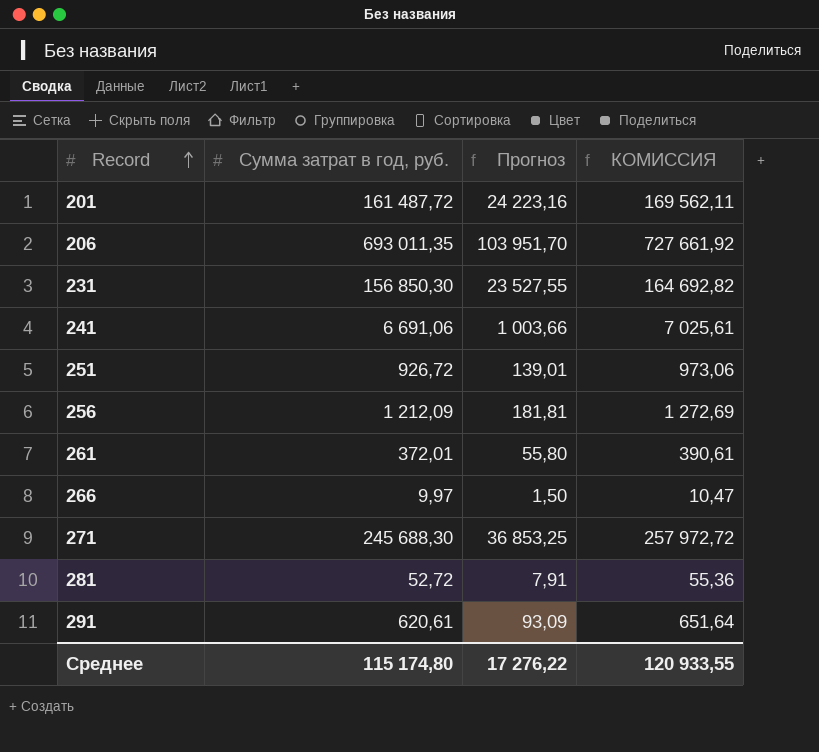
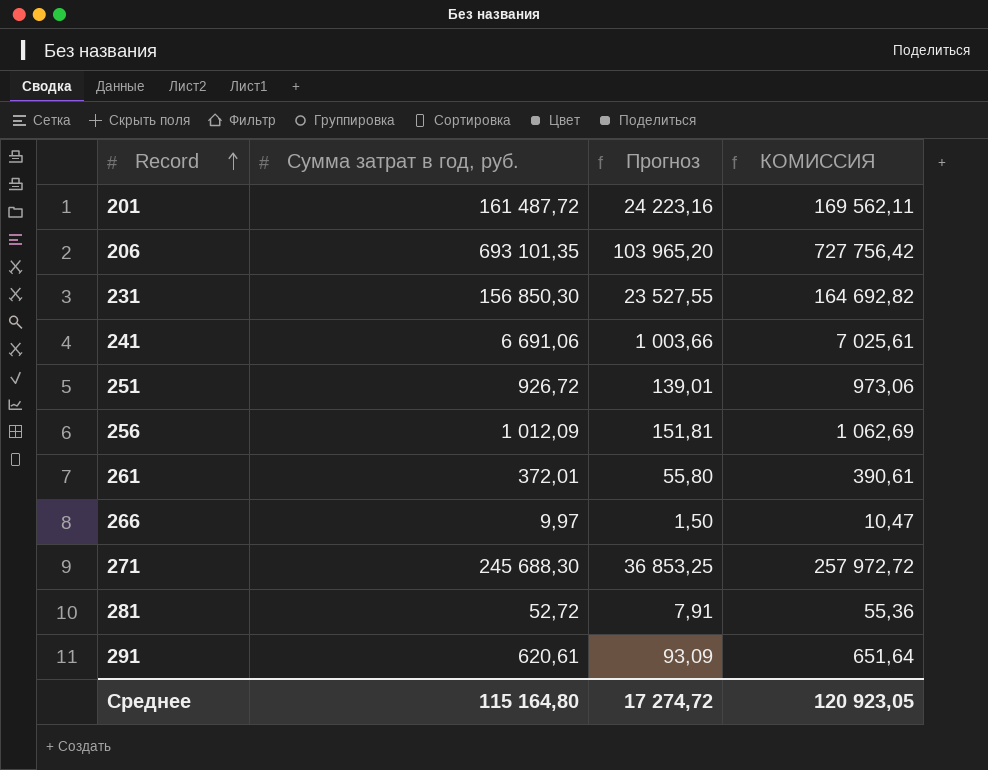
206 | Сумма затрат в год, руб.: 693 011,35 -> 693 101,35
206 | Прогноз: 103 951,70 -> 103 965,20
206 | КОМИССИЯ: 727 661,92 -> 727 756,42
256 | Сумма затрат в год, руб.: 1 212,09 -> 1 012,09
256 | Прогноз: 181,81 -> 151,81
256 | КОМИССИЯ: 1 272,69 -> 1 062,69
Среднее | Сумма затрат в год, руб.: 115 174,80 -> 115 164,80
Среднее | Прогноз: 17 276,22 -> 17 274,72
Среднее | КОМИССИЯ: 120 933,55 -> 120 923,05

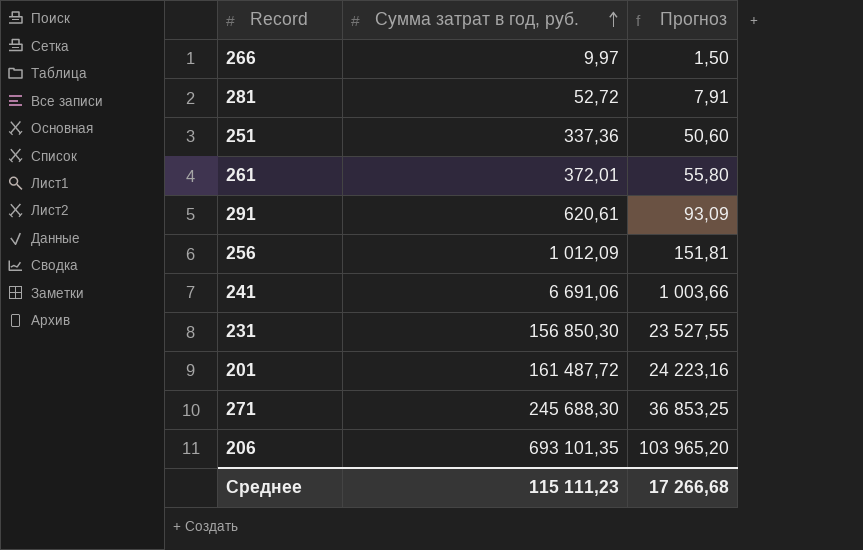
row order: Record ascending -> Сумма затрат в год, руб. ascending
column КОМИССИЯ | formula: [Сумма затрат в год, руб.] * 1,05 -> none
251 | Сумма затрат в год, руб.: 926,72 -> 337,36
251 | Прогноз: 139,01 -> 50,60
Среднее | Сумма затрат в год, руб.: 115 164,80 -> 115 111,23
Среднее | Прогноз: 17 274,72 -> 17 266,68

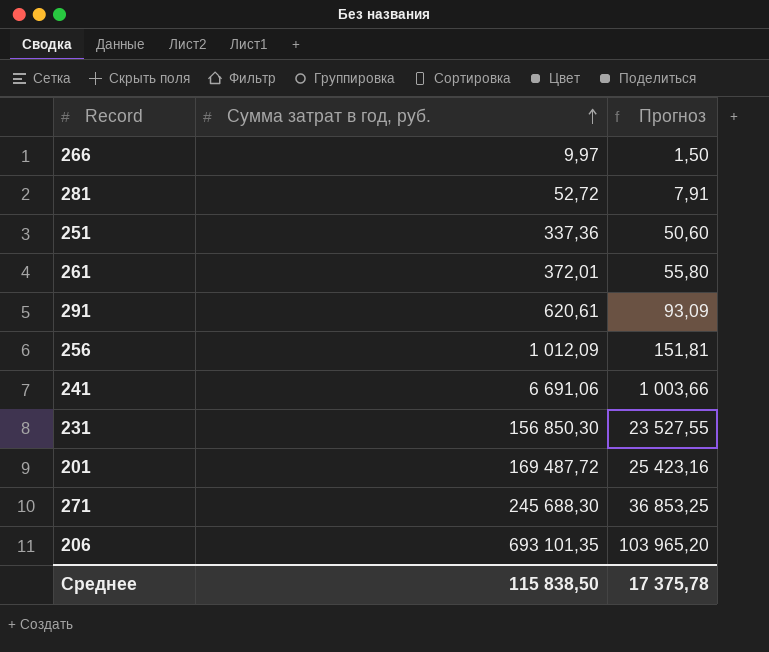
201 | Сумма затрат в год, руб.: 161 487,72 -> 169 487,72
201 | Прогноз: 24 223,16 -> 25 423,16
Среднее | Сумма затрат в год, руб.: 115 111,23 -> 115 838,50
Среднее | Прогноз: 17 266,68 -> 17 375,78

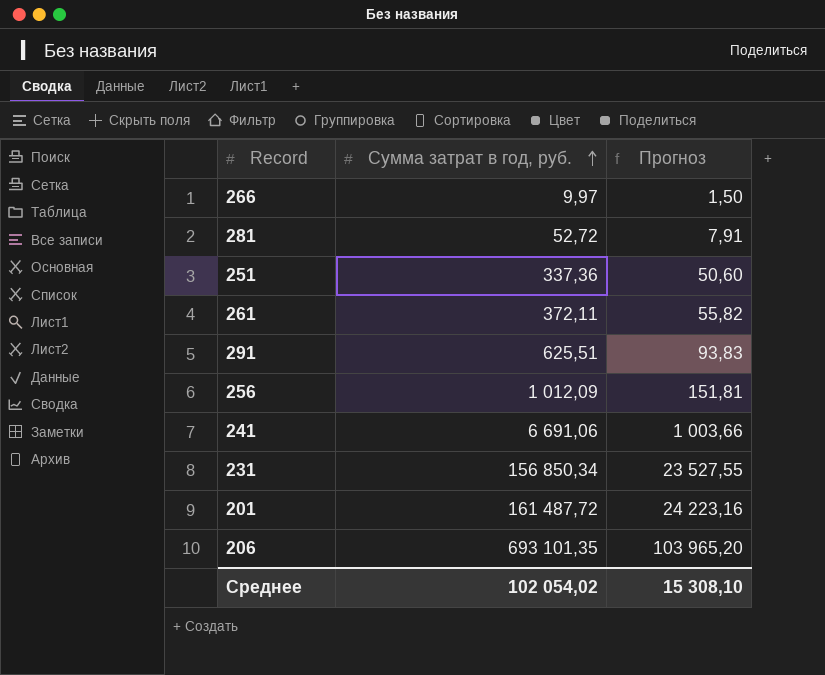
row 271: 245 688,30 | 36 853,25 -> none
261 | Сумма затрат в год, руб.: 372,01 -> 372,11
261 | Прогноз: 55,80 -> 55,82
291 | Сумма затрат в год, руб.: 620,61 -> 625,51
291 | Прогноз: 93,09 -> 93,83
231 | Сумма затрат в год, руб.: 156 850,30 -> 156 850,34
201 | Сумма затрат в год, руб.: 169 487,72 -> 161 487,72
201 | Прогноз: 25 423,16 -> 24 223,16
Среднее | Сумма затрат в год, руб.: 115 838,50 -> 102 054,02
Среднее | Прогноз: 17 375,78 -> 15 308,10

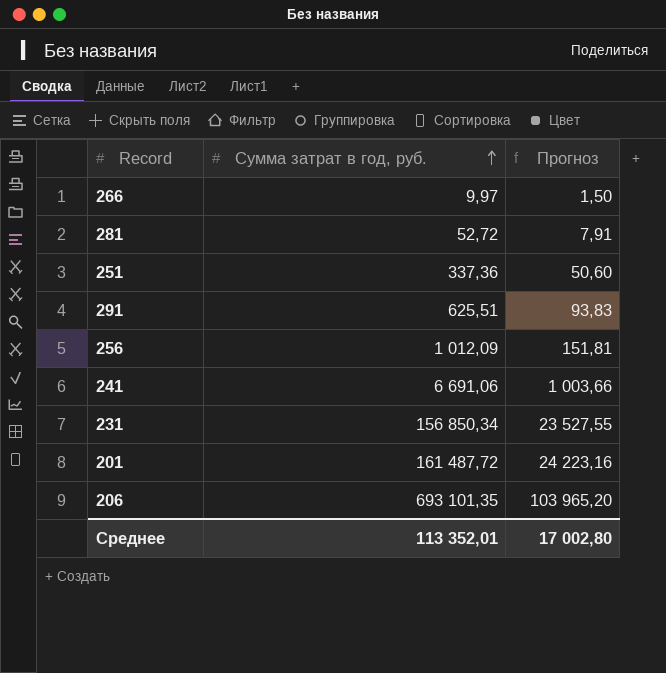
row 261: 372,11 | 55,82 -> none
Среднее | Сумма затрат в год, руб.: 102 054,02 -> 113 352,01
Среднее | Прогноз: 15 308,10 -> 17 002,80

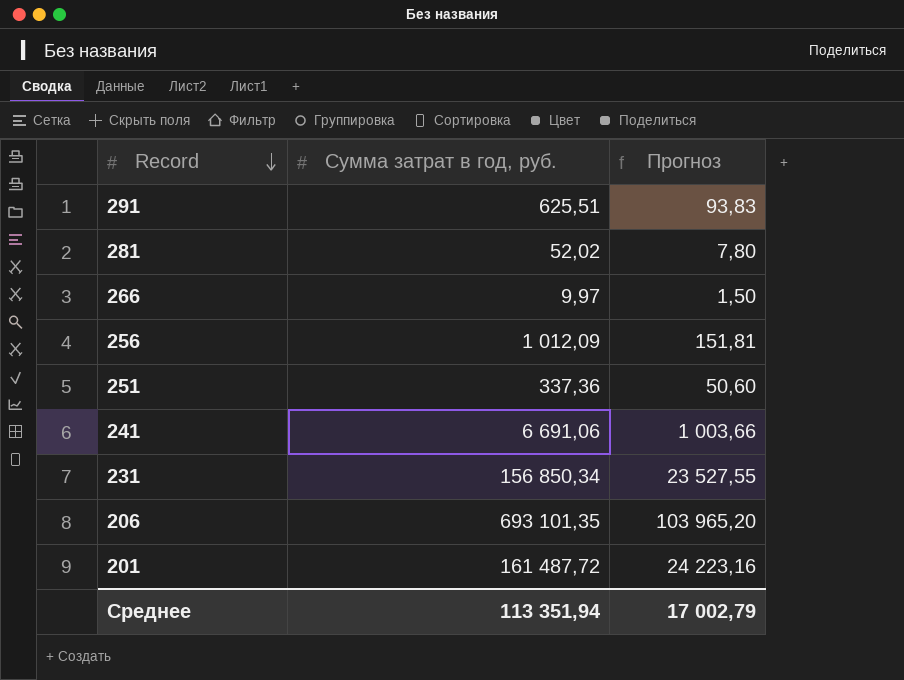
row order: Сумма затрат в год, руб. ascending -> Record descending
281 | Сумма затрат в год, руб.: 52,72 -> 52,02
281 | Прогноз: 7,91 -> 7,80
Среднее | Сумма затрат в год, руб.: 113 352,01 -> 113 351,94
Среднее | Прогноз: 17 002,80 -> 17 002,79

